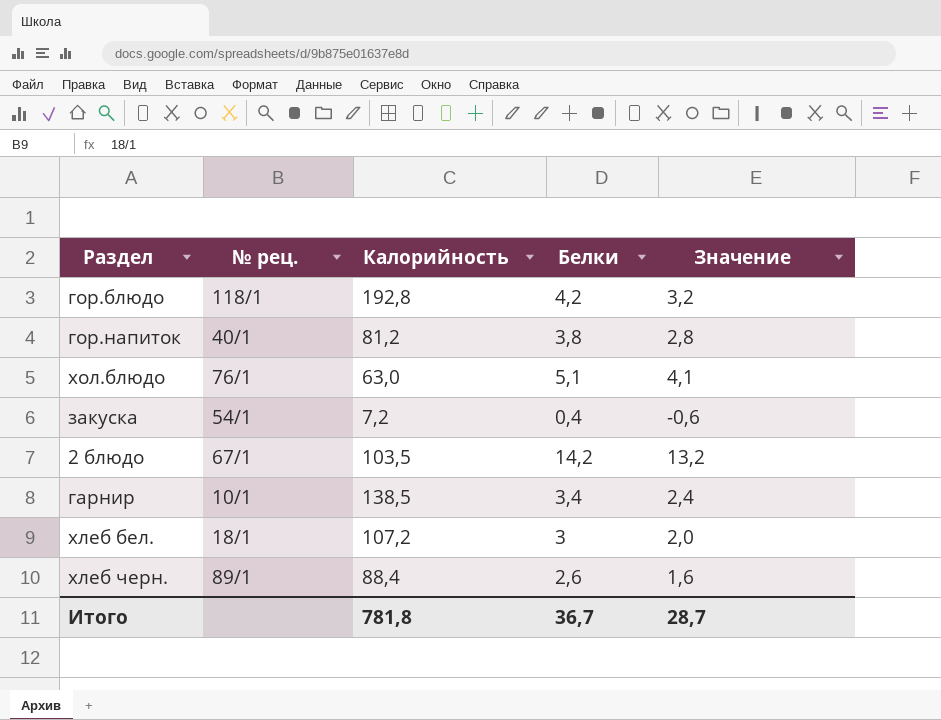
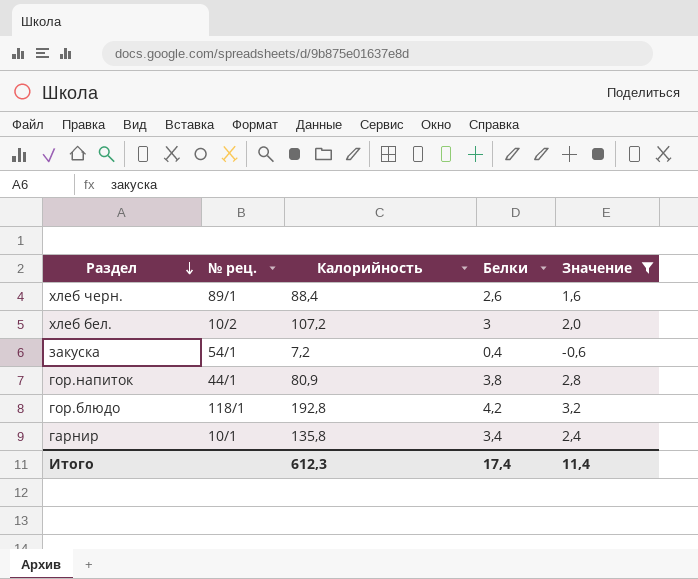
filter: none -> Значение <= 3,2
row order: none -> Раздел descending
хлеб бел. | № рец.: 18/1 -> 10/2
гор.напиток | № рец.: 40/1 -> 44/1
гор.напиток | Калорийность: 81,2 -> 80,9
гарнир | Калорийность: 138,5 -> 135,8
Итого | Калорийность: 781,8 -> 612,3
Итого | Белки: 36,7 -> 17,4
Итого | Значение: 28,7 -> 11,4

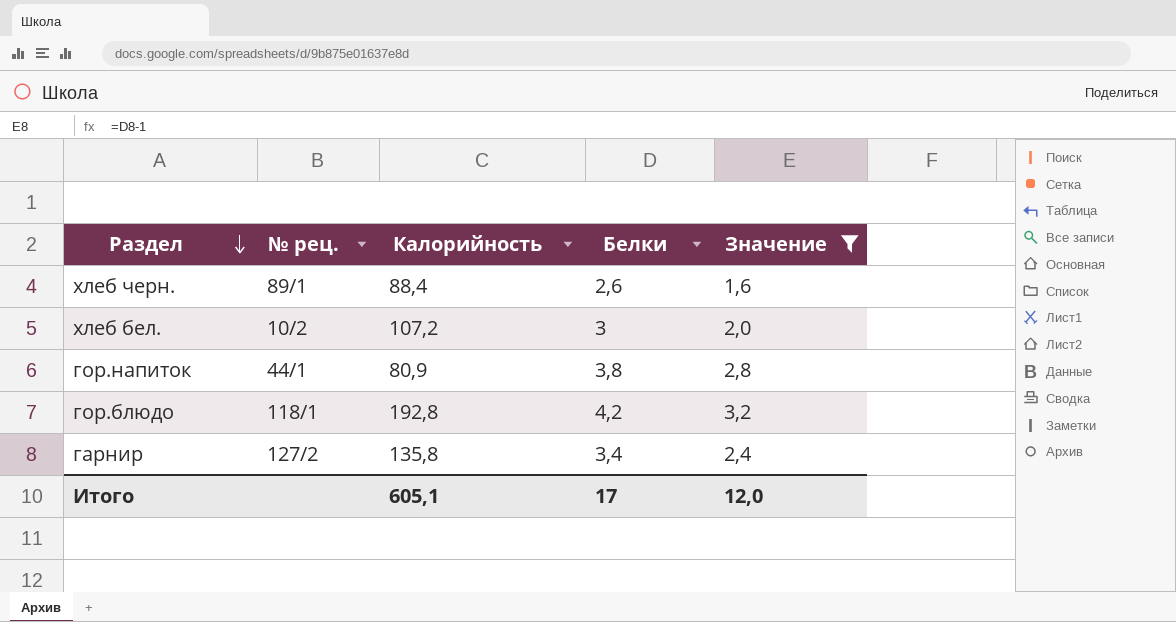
row закуска: 54/1 | 7,2 | 0,4 | -0,6 -> none
гарнир | № рец.: 10/1 -> 127/2
Итого | Калорийность: 612,3 -> 605,1
Итого | Белки: 17,4 -> 17
Итого | Значение: 11,4 -> 12,0

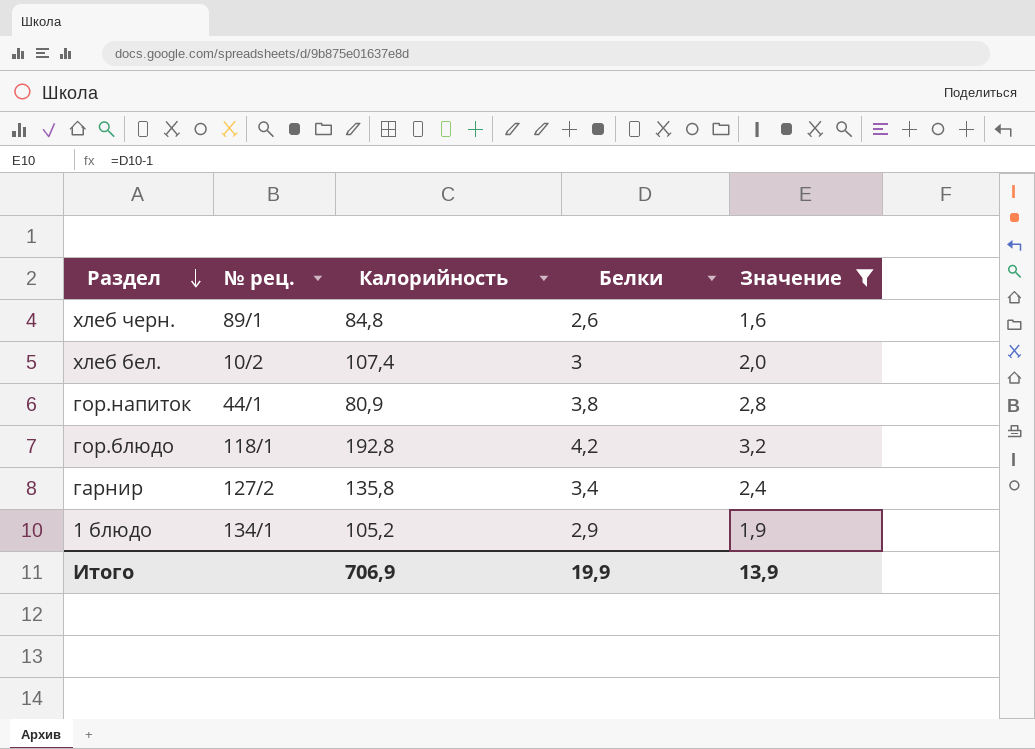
хлеб черн. | Калорийность: 88,4 -> 84,8
хлеб бел. | Калорийность: 107,2 -> 107,4
row 1 блюдо: none -> 134/1 | 105,2 | 2,9 | 1,9
Итого | Калорийность: 605,1 -> 706,9
Итого | Белки: 17 -> 19,9
Итого | Значение: 12,0 -> 13,9

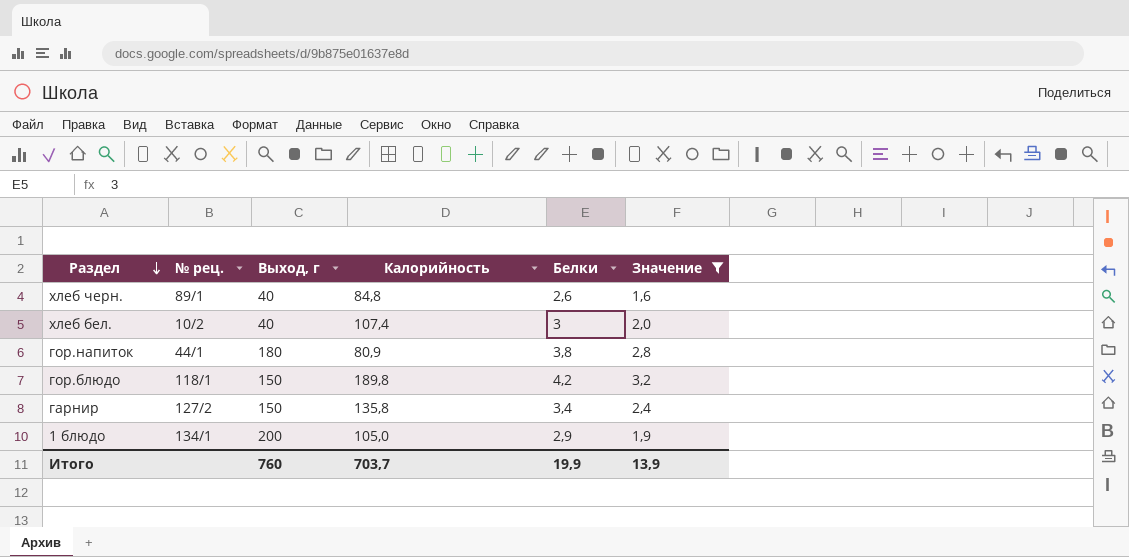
column Выход, г | position: none -> 3
гор.блюдо | Калорийность: 192,8 -> 189,8
1 блюдо | Калорийность: 105,2 -> 105,0
Итого | Калорийность: 706,9 -> 703,7

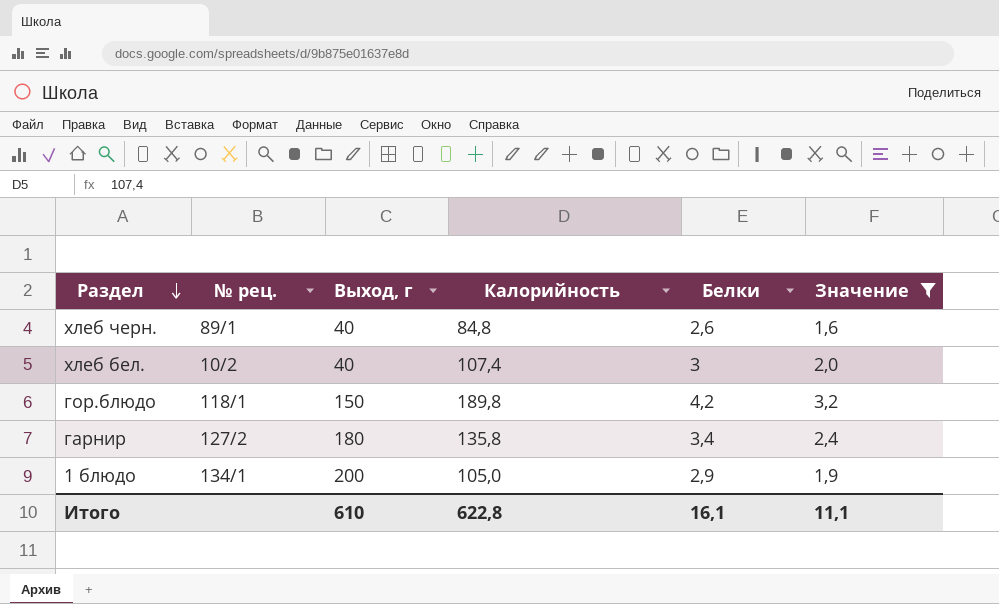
row гор.напиток: 44/1 | 180 | 80,9 | 3,8 | 2,8 -> none
гарнир | Выход, г: 150 -> 180
Итого | Выход, г: 760 -> 610
Итого | Калорийность: 703,7 -> 622,8
Итого | Белки: 19,9 -> 16,1
Итого | Значение: 13,9 -> 11,1

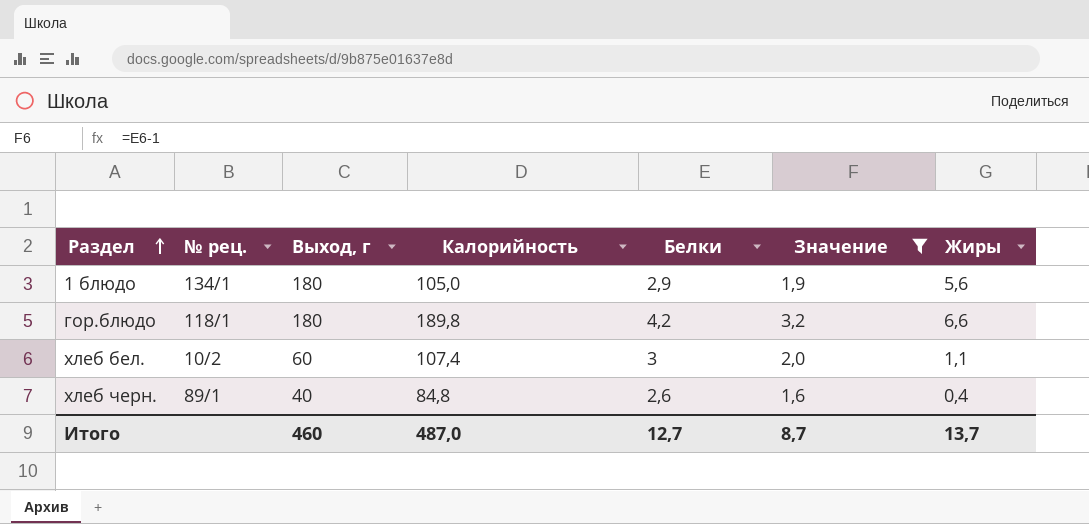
row order: Раздел descending -> Раздел ascending
column Жиры | position: none -> 7
row гарнир: 127/2 | 180 | 135,8 | 3,4 | 2,4 -> none
1 блюдо | Выход, г: 200 -> 180
гор.блюдо | Выход, г: 150 -> 180
хлеб бел. | Выход, г: 40 -> 60
Итого | Выход, г: 610 -> 460
Итого | Калорийность: 622,8 -> 487,0
Итого | Белки: 16,1 -> 12,7
Итого | Значение: 11,1 -> 8,7

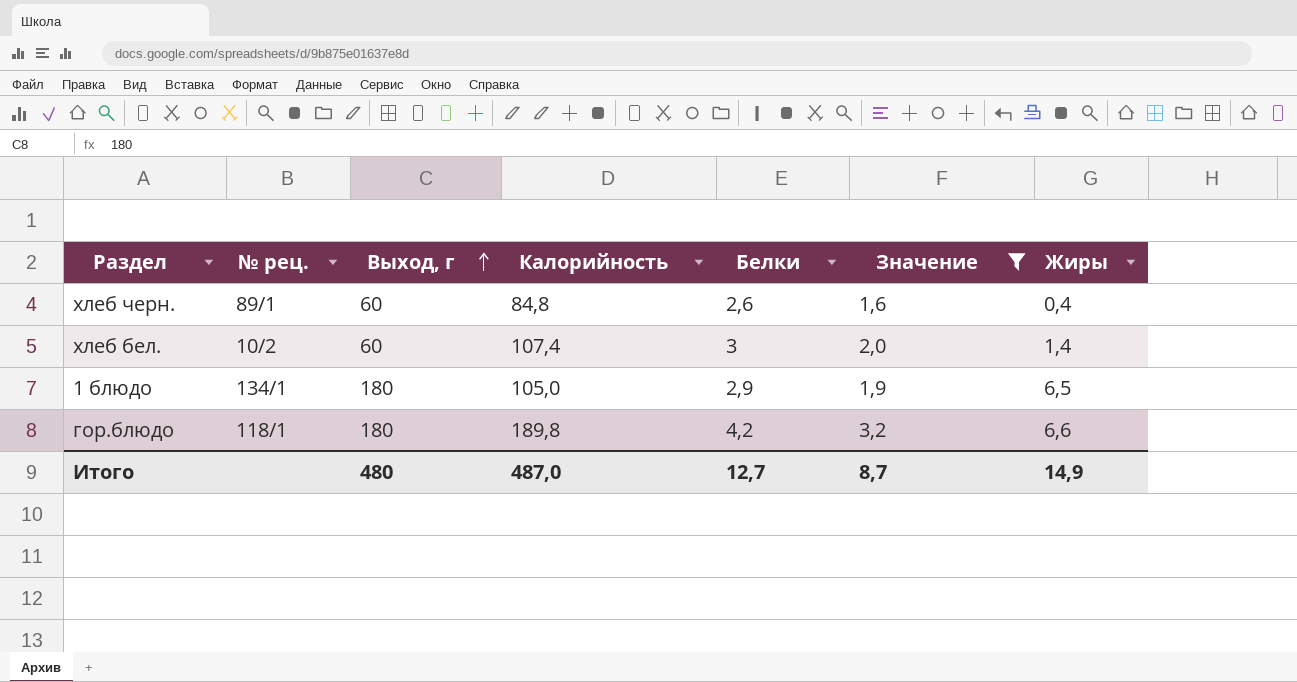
row order: Раздел ascending -> Выход, г ascending
хлеб черн. | Выход, г: 40 -> 60
хлеб бел. | Жиры: 1,1 -> 1,4
1 блюдо | Жиры: 5,6 -> 6,5
Итого | Выход, г: 460 -> 480
Итого | Жиры: 13,7 -> 14,9

